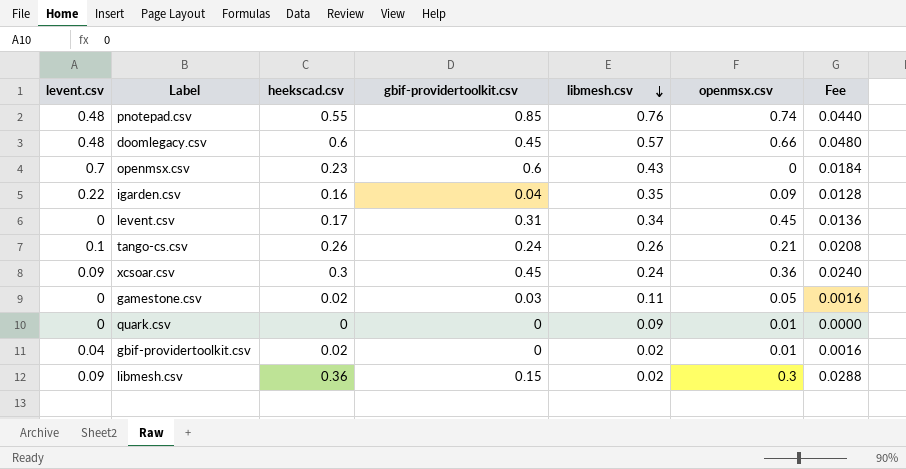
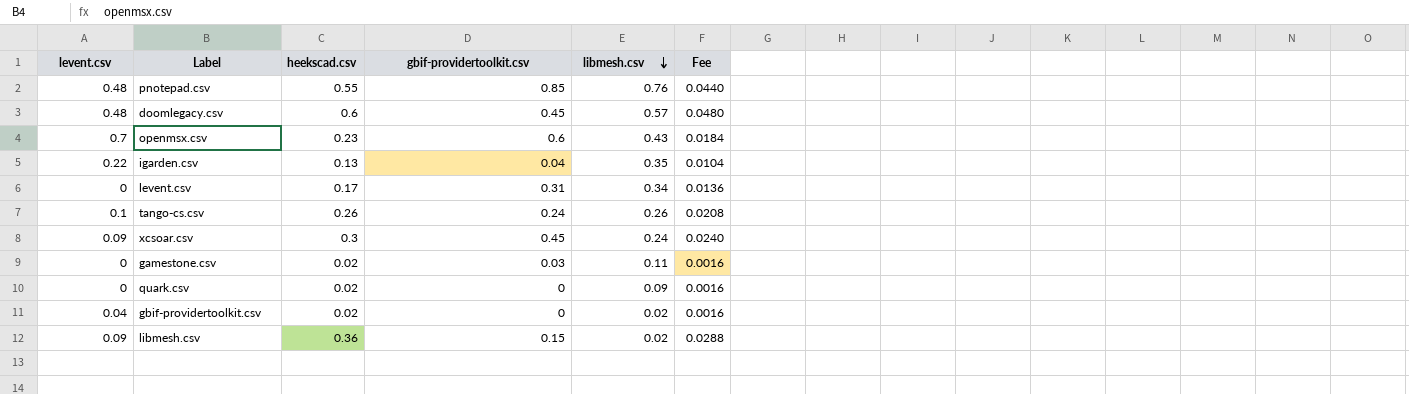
column openmsx.csv | position: 6 -> none
igarden.csv | heekscad.csv: 0.16 -> 0.13
igarden.csv | Fee: 0.0128 -> 0.0104
quark.csv | heekscad.csv: 0 -> 0.02
quark.csv | Fee: 0.0000 -> 0.0016

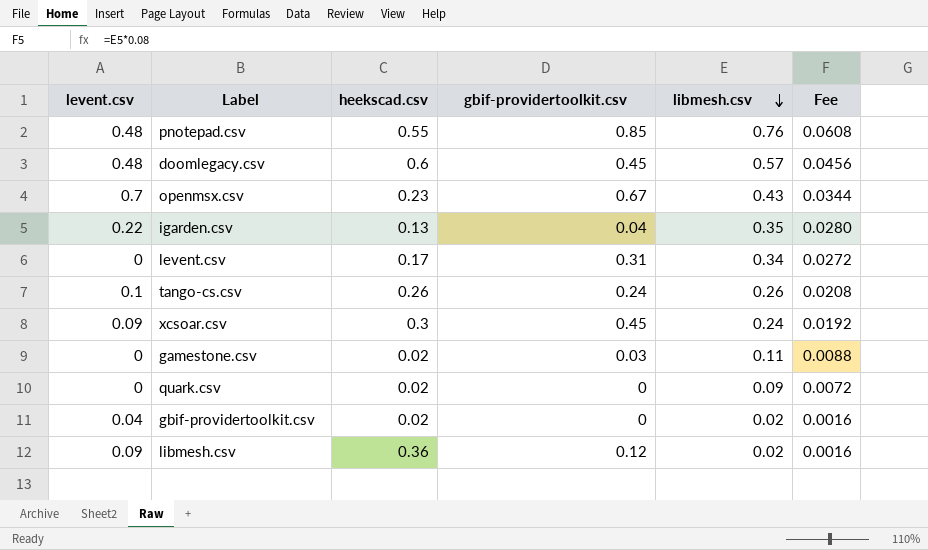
column Fee | formula: [heekscad.csv] * 0.08 -> [libmesh.csv] * 0.08
openmsx.csv | gbif-providertoolkit.csv: 0.6 -> 0.67
libmesh.csv | gbif-providertoolkit.csv: 0.15 -> 0.12

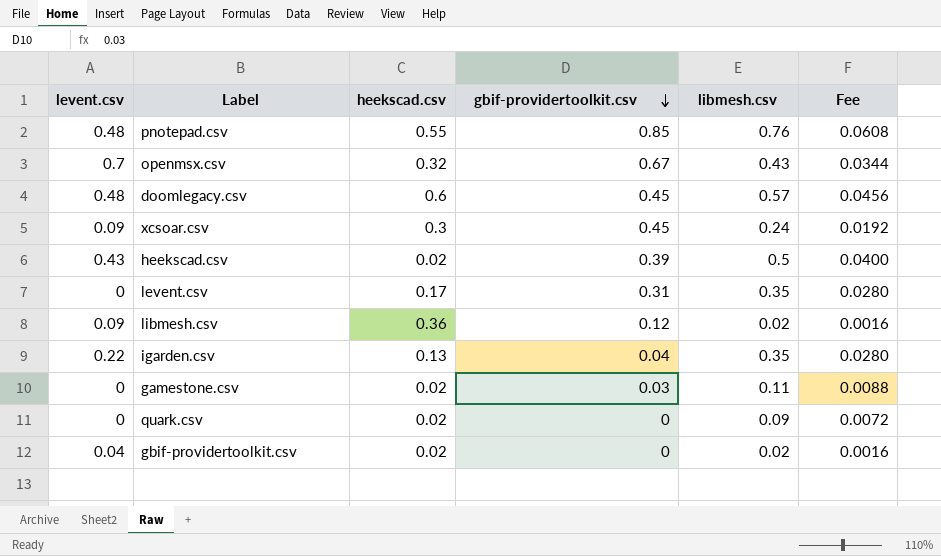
row order: libmesh.csv descending -> gbif-providertoolkit.csv descending
row tango-cs.csv: 0.1 | 0.26 | 0.24 | 0.26 | 0.0208 -> none
openmsx.csv | heekscad.csv: 0.23 -> 0.32
row heekscad.csv: none -> 0.43 | 0.02 | 0.39 | 0.5 | 0.0400
levent.csv | libmesh.csv: 0.34 -> 0.35
levent.csv | Fee: 0.0272 -> 0.0280

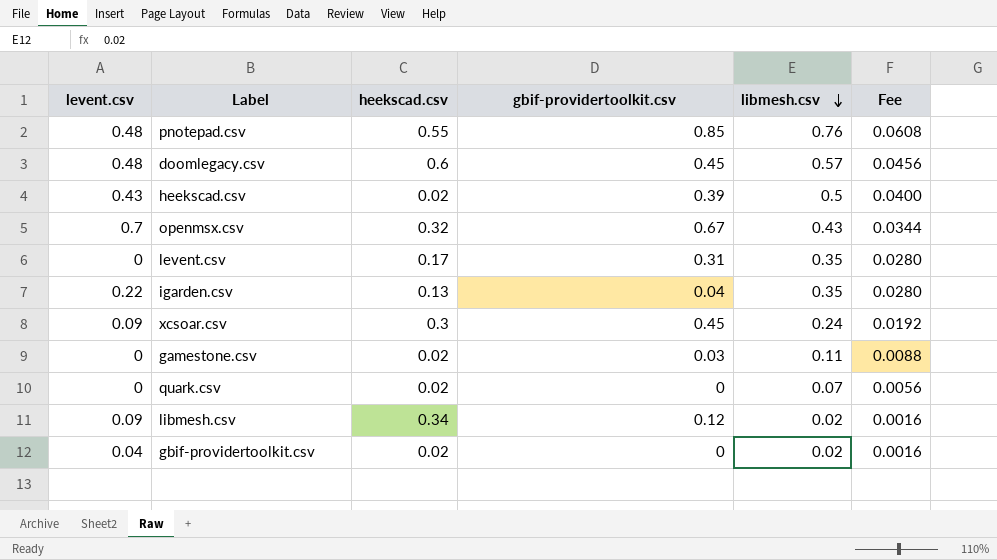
row order: gbif-providertoolkit.csv descending -> libmesh.csv descending
quark.csv | libmesh.csv: 0.09 -> 0.07
quark.csv | Fee: 0.0072 -> 0.0056
libmesh.csv | heekscad.csv: 0.36 -> 0.34

